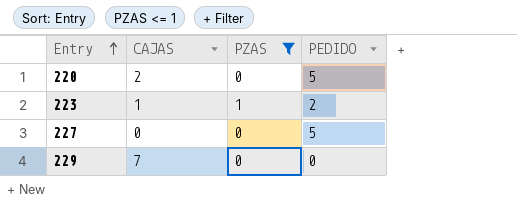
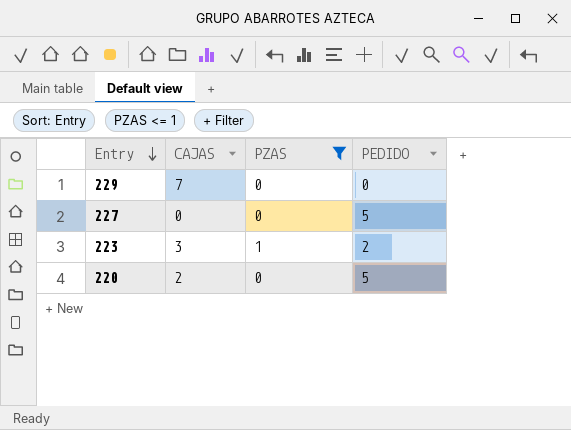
row order: Entry ascending -> Entry descending
223 | CAJAS: 1 -> 3

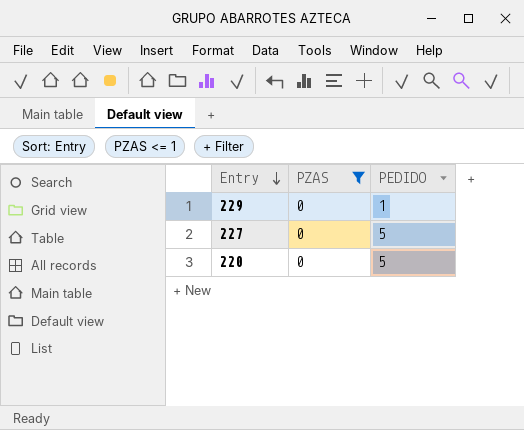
column CAJAS | position: 2 -> none
row 223: 3 | 1 | 2 -> none
229 | PEDIDO: 0 -> 1

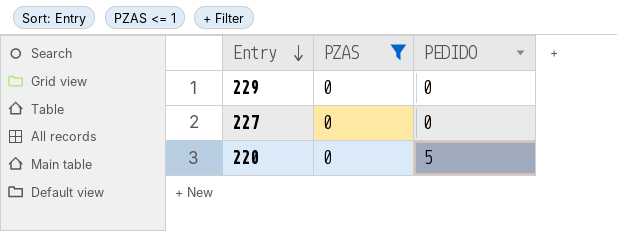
229 | PEDIDO: 1 -> 0
227 | PEDIDO: 5 -> 0

